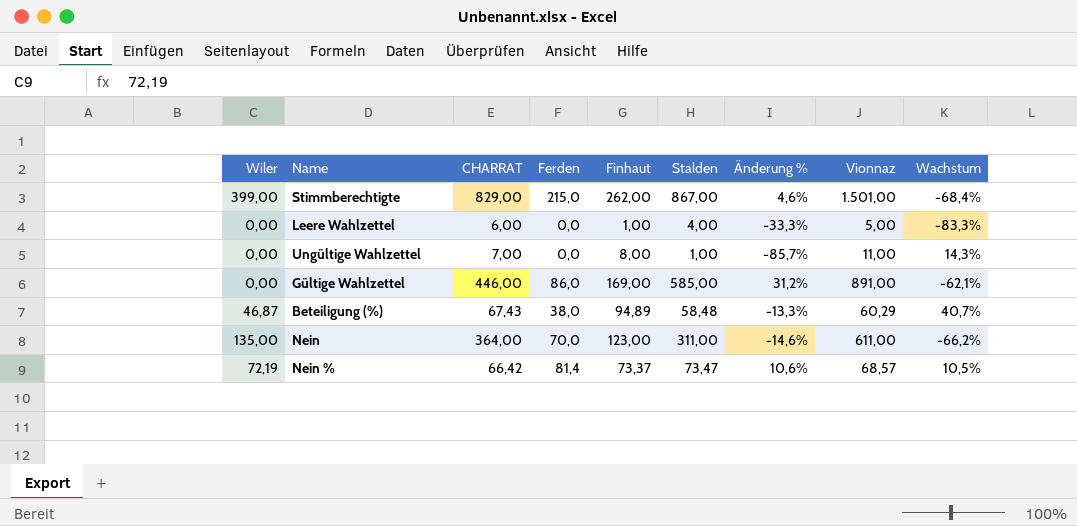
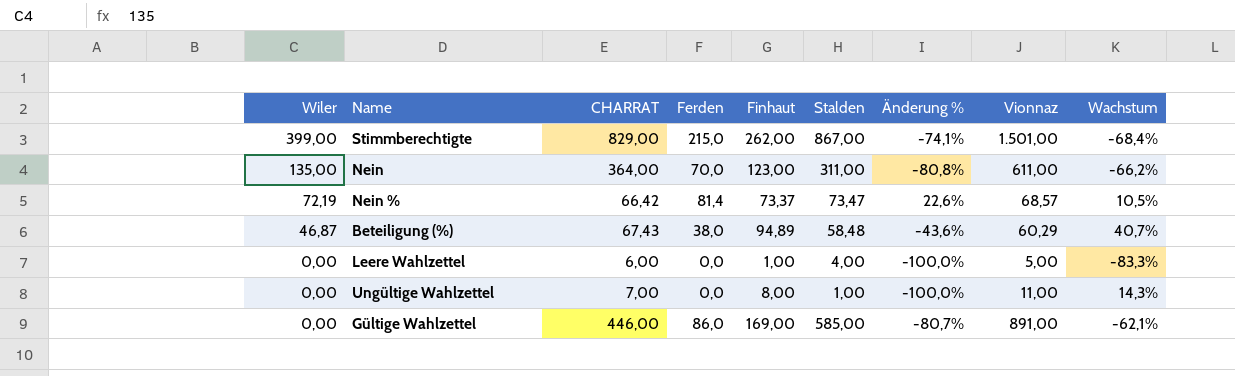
row order: none -> Wiler descending
column Änderung % | formula: ([Stalden] - [CHARRAT]) / [CHARRAT] -> ([Ferden] - [CHARRAT]) / [CHARRAT]

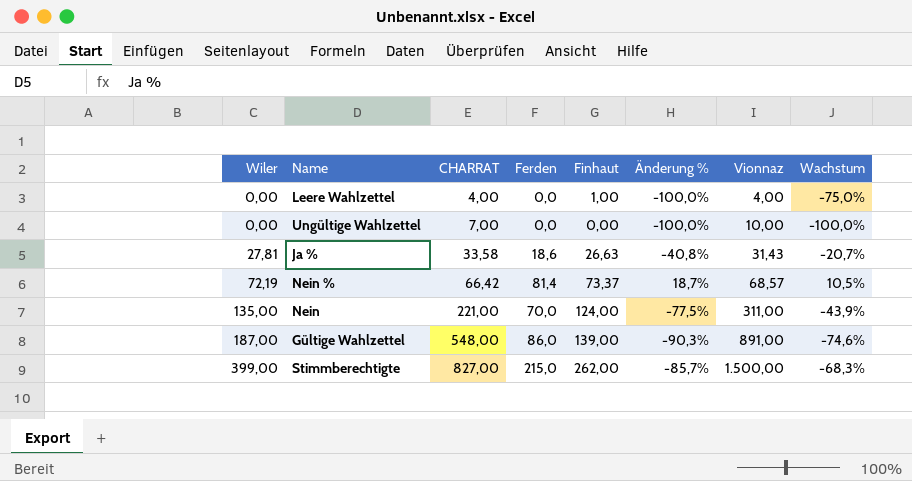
row order: Wiler descending -> Wiler ascending
column Stalden | position: 6 -> none
column Änderung % | formula: ([Ferden] - [CHARRAT]) / [CHARRAT] -> ([Ferden] - [Vionnaz]) / [Vionnaz]
row Beteiligung (%): 46,87 | 67,43 | 38,0 | 94,89 | 58,48 | -43,6% | 60,29 | 40,7% -> none
Leere Wahlzettel | CHARRAT: 6,00 -> 4,00
Leere Wahlzettel | Vionnaz: 5,00 -> 4,00
Leere Wahlzettel | Wachstum: -83,3% -> -75,0%
Ungültige Wahlzettel | Finhaut: 8,00 -> 0,00
Ungültige Wahlzettel | Vionnaz: 11,00 -> 10,00
Ungültige Wahlzettel | Wachstum: 14,3% -> -100,0%
row Ja %: none -> 27,81 | 33,58 | 18,6 | 26,63 | -40,8% | 31,43 | -20,7%
Nein | CHARRAT: 364,00 -> 221,00
Nein | Finhaut: 123,00 -> 124,00
Nein | Vionnaz: 611,00 -> 311,00
Nein | Wachstum: -66,2% -> -43,9%
Gültige Wahlzettel | Wiler: 0,00 -> 187,00
Gültige Wahlzettel | CHARRAT: 446,00 -> 548,00
Gültige Wahlzettel | Finhaut: 169,00 -> 139,00
Gültige Wahlzettel | Wachstum: -62,1% -> -74,6%
Stimmberechtigte | CHARRAT: 829,00 -> 827,00
Stimmberechtigte | Vionnaz: 1.501,00 -> 1.500,00
Stimmberechtigte | Wachstum: -68,4% -> -68,3%

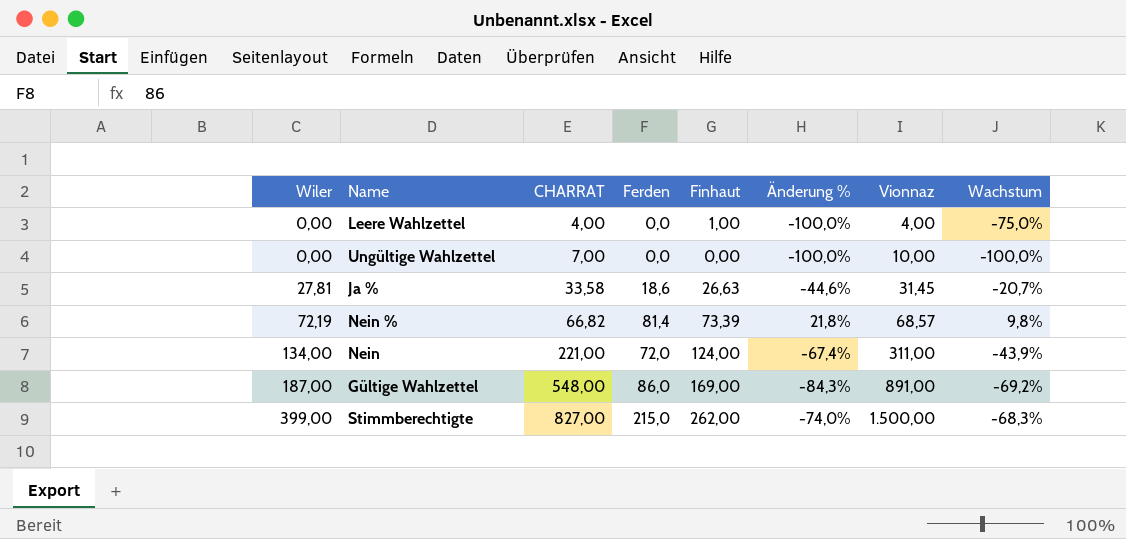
column Änderung % | formula: ([Ferden] - [Vionnaz]) / [Vionnaz] -> ([Ferden] - [CHARRAT]) / [CHARRAT]
Ja % | Vionnaz: 31,43 -> 31,45
Nein % | CHARRAT: 66,42 -> 66,82
Nein % | Finhaut: 73,37 -> 73,39
Nein % | Wachstum: 10,5% -> 9,8%
Nein | Wiler: 135,00 -> 134,00
Nein | Ferden: 70,0 -> 72,0
Gültige Wahlzettel | Finhaut: 139,00 -> 169,00
Gültige Wahlzettel | Wachstum: -74,6% -> -69,2%

